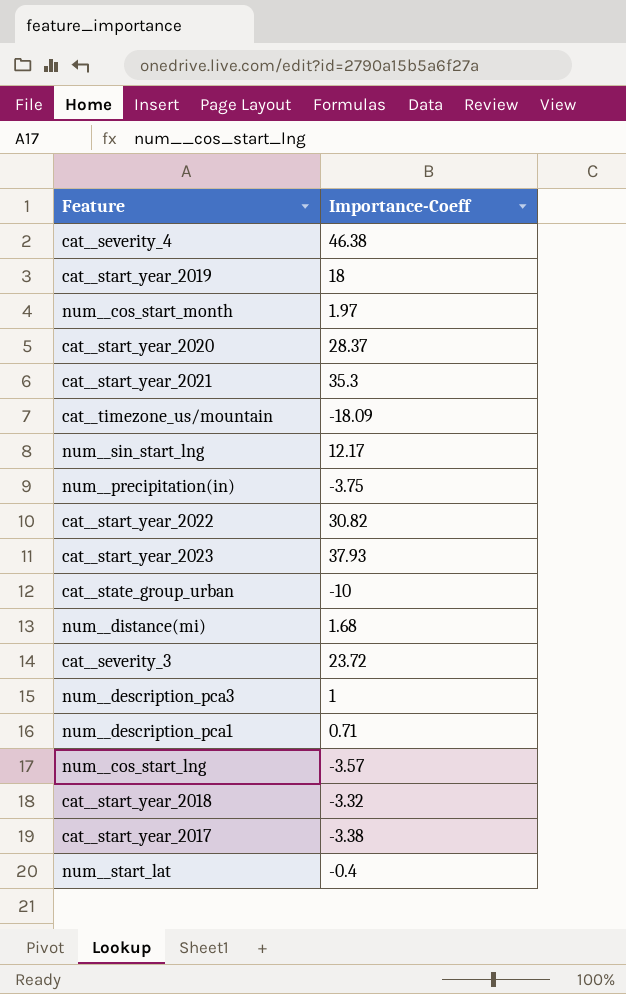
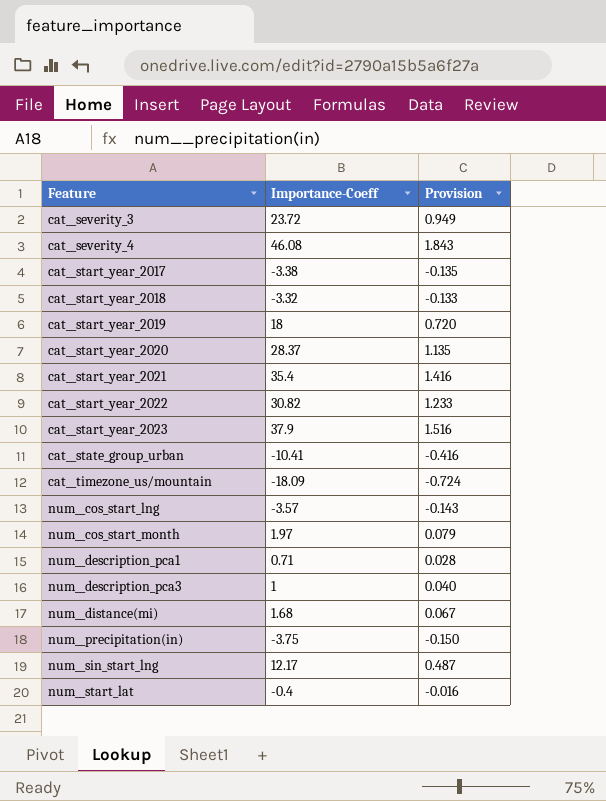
row order: none -> Feature ascending
column Provision | formula: none -> [Importance-Coeff] * 0.04
cat__severity_4 | Importance-Coeff: 46.38 -> 46.08
cat__start_year_2021 | Importance-Coeff: 35.3 -> 35.4
cat__start_year_2023 | Importance-Coeff: 37.93 -> 37.9
cat__state_group_urban | Importance-Coeff: -10 -> -10.41

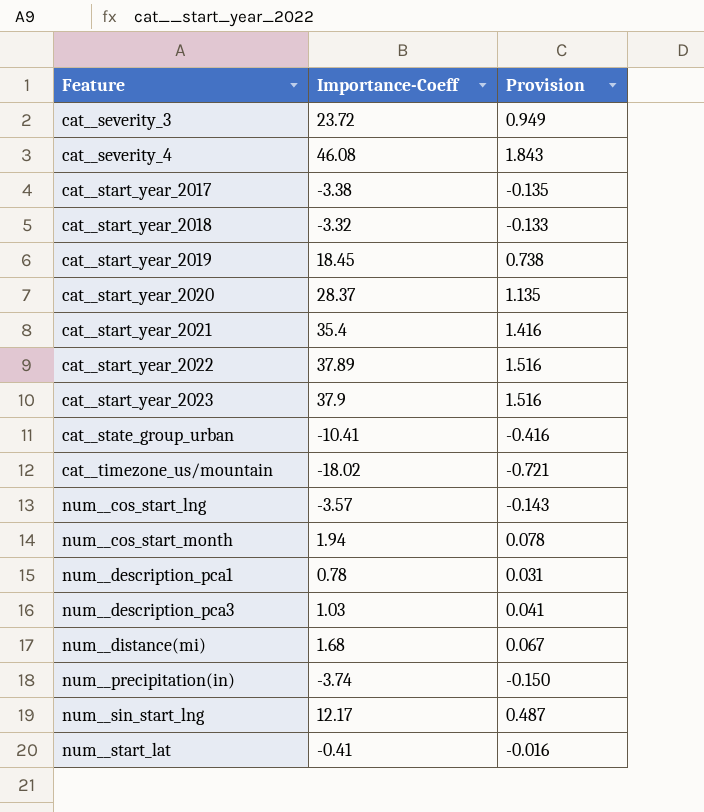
cat__start_year_2019 | Importance-Coeff: 18 -> 18.45
cat__start_year_2019 | Provision: 0.720 -> 0.738
cat__start_year_2022 | Importance-Coeff: 30.82 -> 37.89
cat__start_year_2022 | Provision: 1.233 -> 1.516
cat__timezone_us/mountain | Importance-Coeff: -18.09 -> -18.02
cat__timezone_us/mountain | Provision: -0.724 -> -0.721
num__cos_start_month | Importance-Coeff: 1.97 -> 1.94
num__cos_start_month | Provision: 0.079 -> 0.078
num__description_pca1 | Importance-Coeff: 0.71 -> 0.78
num__description_pca1 | Provision: 0.028 -> 0.031
num__description_pca3 | Importance-Coeff: 1 -> 1.03
num__description_pca3 | Provision: 0.040 -> 0.041
num__precipitation(in) | Importance-Coeff: -3.75 -> -3.74
num__start_lat | Importance-Coeff: -0.4 -> -0.41

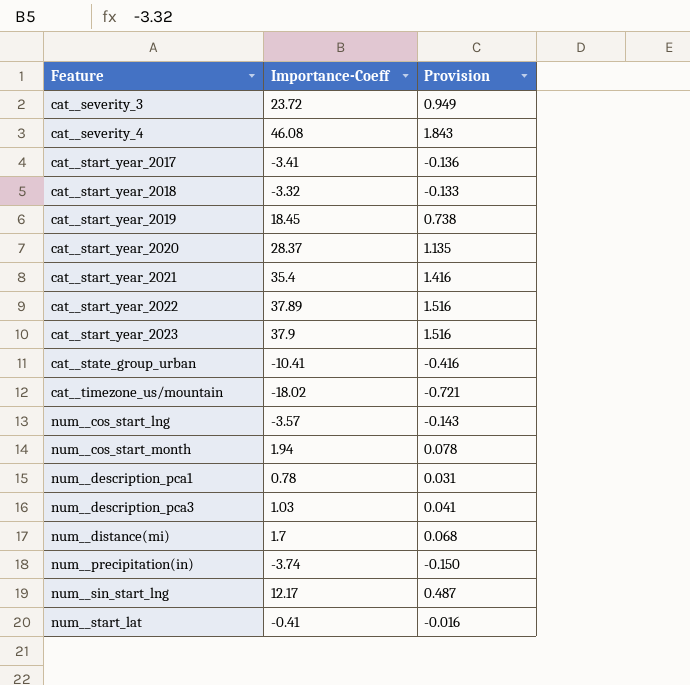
cat__start_year_2017 | Importance-Coeff: -3.38 -> -3.41
cat__start_year_2017 | Provision: -0.135 -> -0.136
num__distance(mi) | Importance-Coeff: 1.68 -> 1.7
num__distance(mi) | Provision: 0.067 -> 0.068

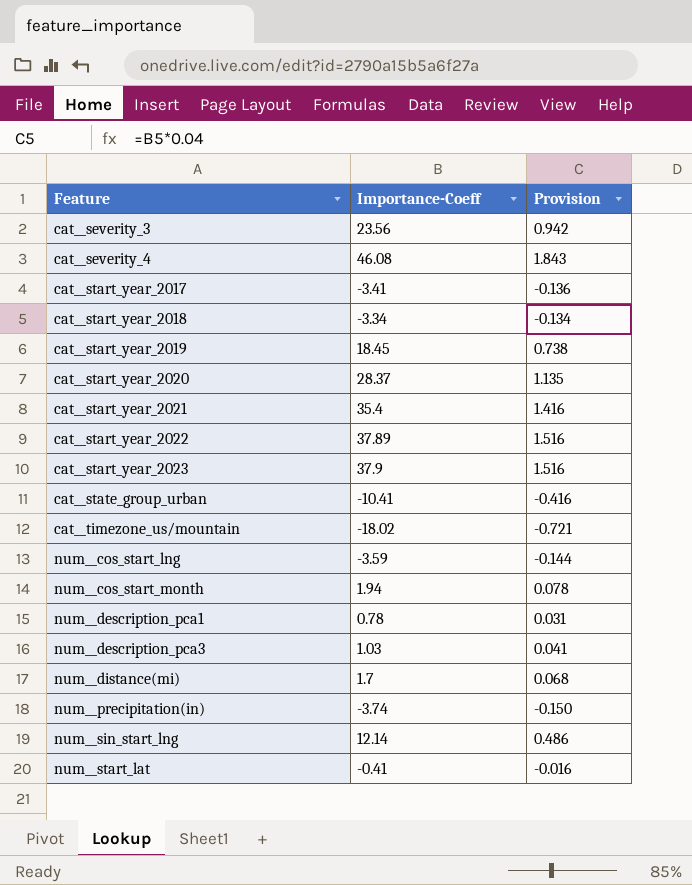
cat__severity_3 | Importance-Coeff: 23.72 -> 23.56
cat__severity_3 | Provision: 0.949 -> 0.942
cat__start_year_2018 | Importance-Coeff: -3.32 -> -3.34
cat__start_year_2018 | Provision: -0.133 -> -0.134
num__cos_start_lng | Importance-Coeff: -3.57 -> -3.59
num__cos_start_lng | Provision: -0.143 -> -0.144
num__sin_start_lng | Importance-Coeff: 12.17 -> 12.14
num__sin_start_lng | Provision: 0.487 -> 0.486

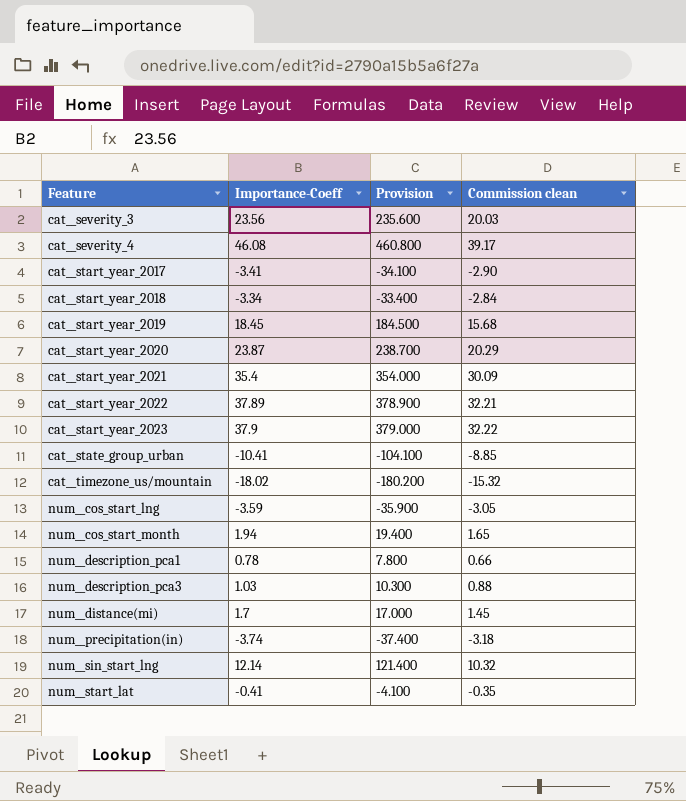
column Provision | formula: [Importance-Coeff] * 0.04 -> [Importance-Coeff] * 10
column Commission clean | formula: none -> [Importance-Coeff] * 0.85
cat__start_year_2020 | Importance-Coeff: 28.37 -> 23.87

